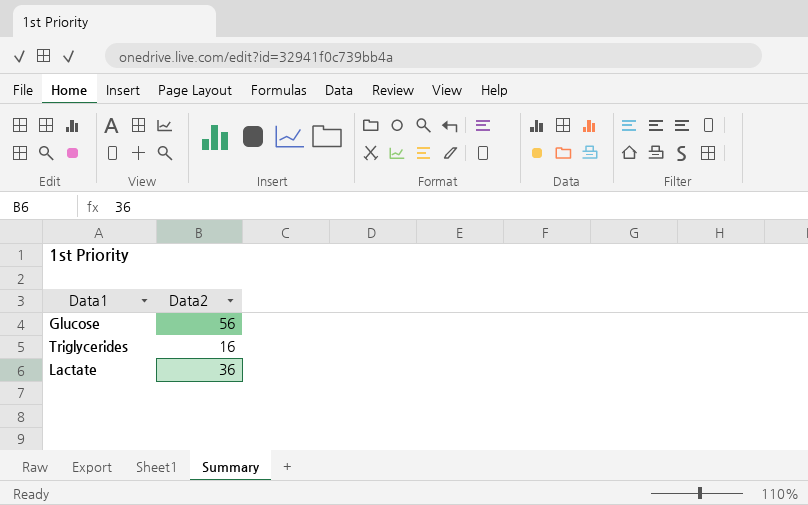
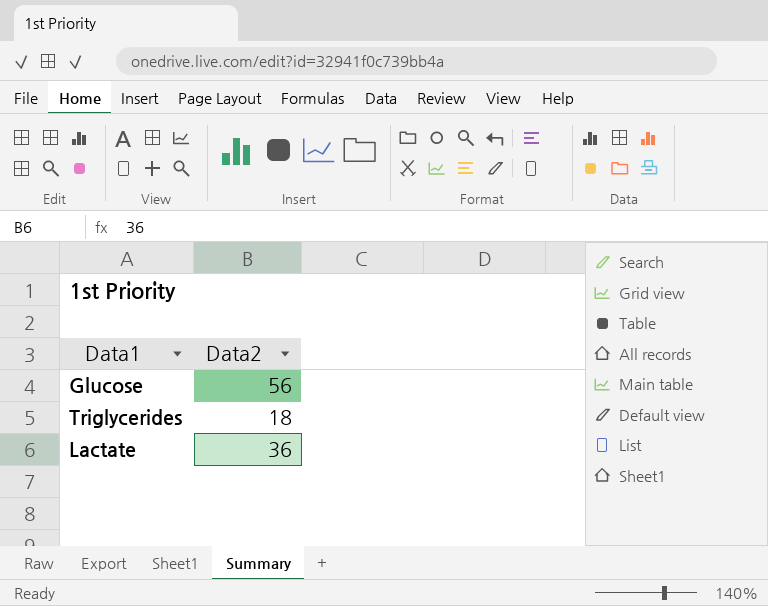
Triglycerides | Data2: 16 -> 18

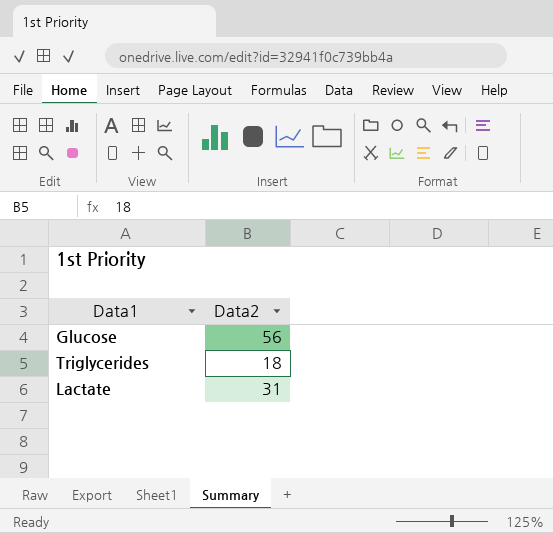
Lactate | Data2: 36 -> 31

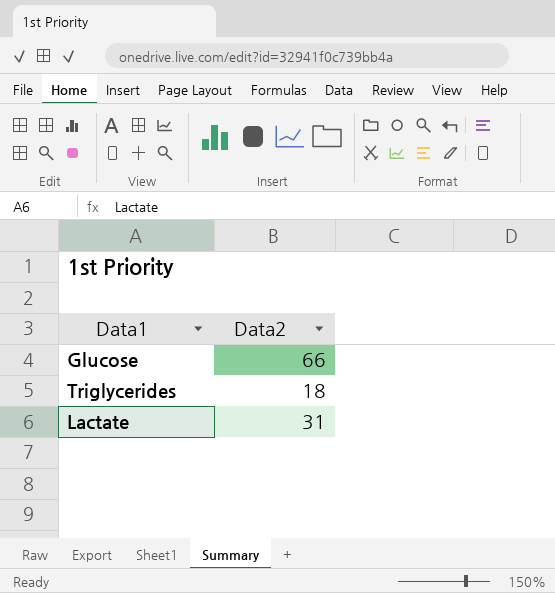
Glucose | Data2: 56 -> 66

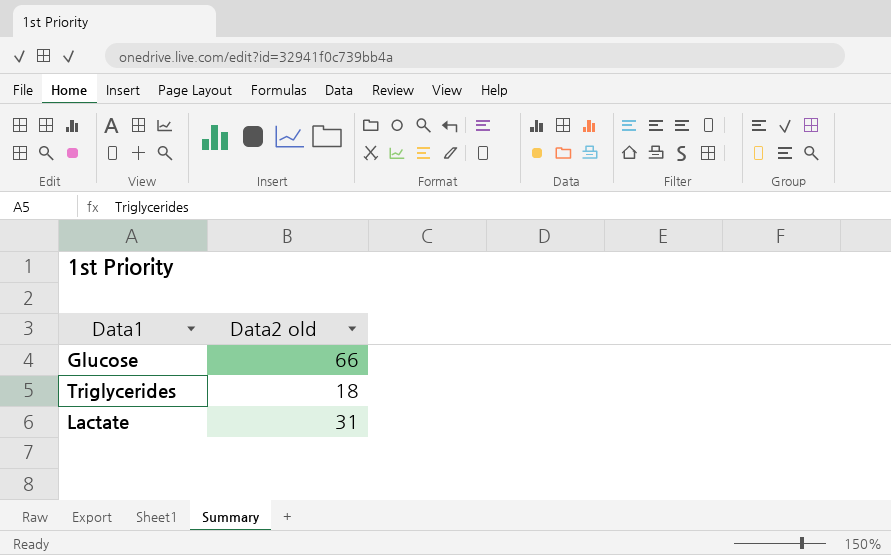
column name: Data2 -> Data2 old

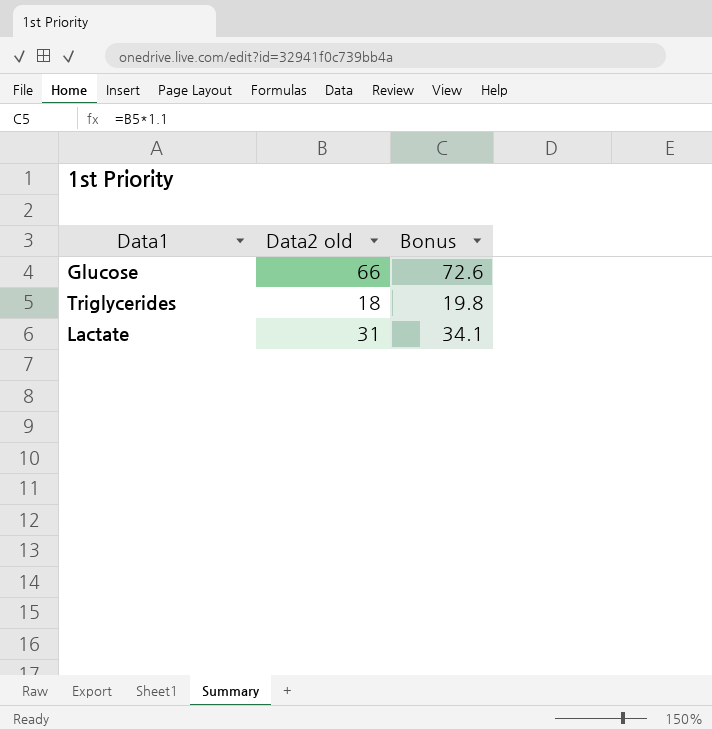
column Bonus | formula: none -> [Data2 old] * 1.1

